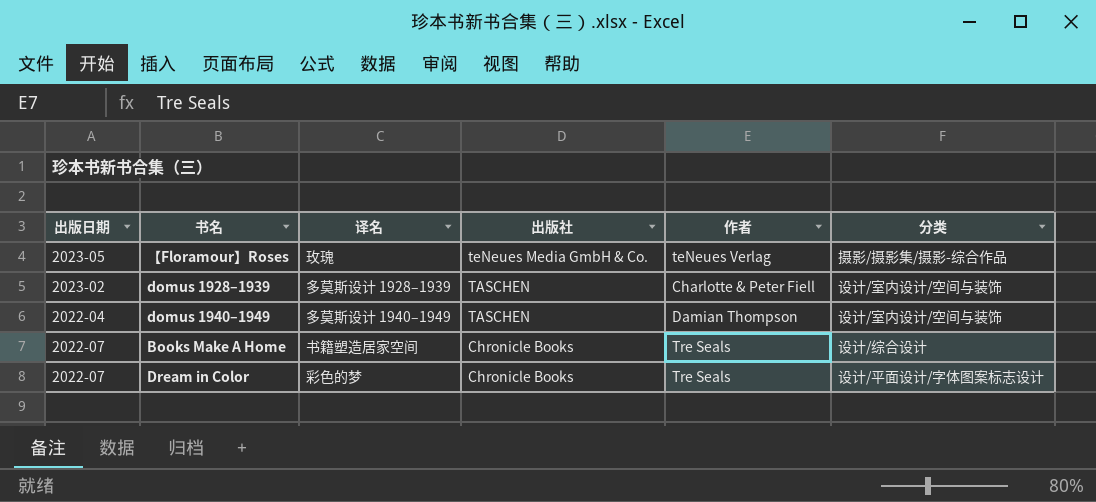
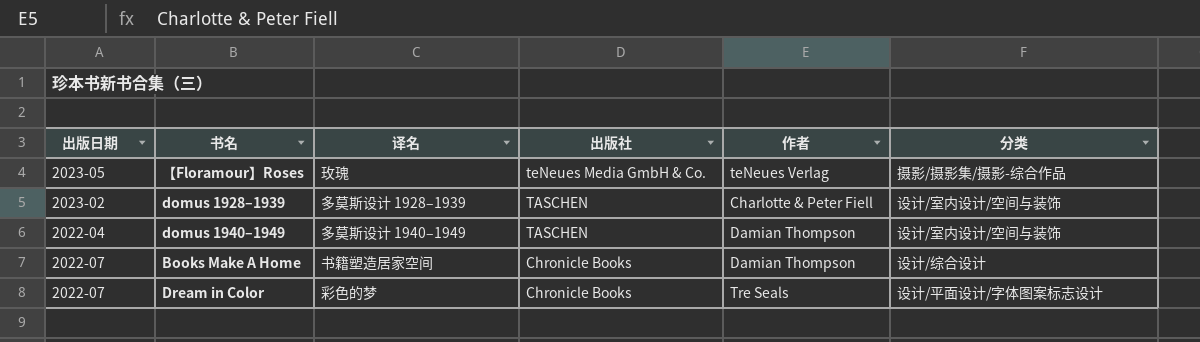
Books Make A Home | 作者: Tre Seals -> Damian Thompson

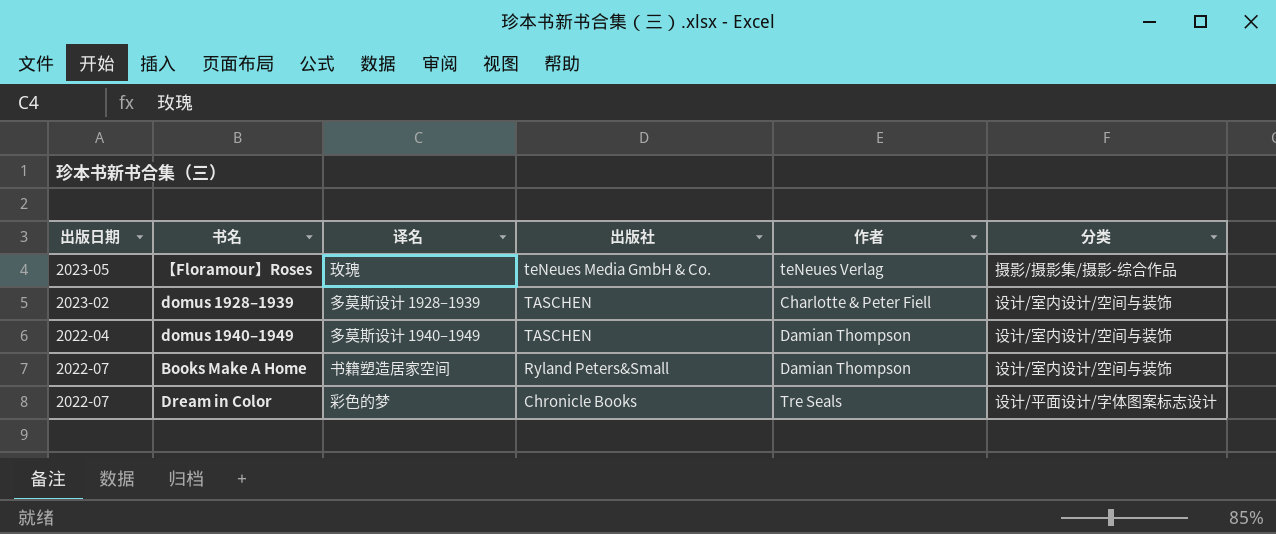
Books Make A Home | 出版社: Chronicle Books -> Ryland Peters&Small
Books Make A Home | 分类: 设计/综合设计 -> 设计/室内设计/空间与装饰

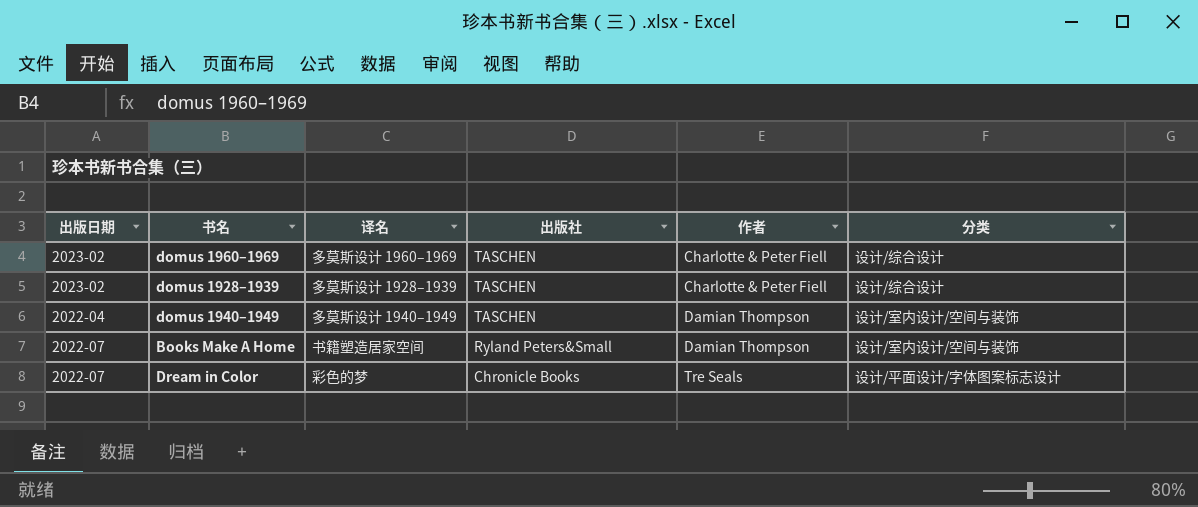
row 【Floramour】Roses: 2023-05 | 玫瑰 | teNeues Media GmbH & Co. | teNeues Verlag | 摄影/摄影集/摄影-综合作品 -> none
row domus 1960–1969: none -> 2023-02 | 多莫斯设计 1960–1969 | TASCHEN | Charlotte & Peter Fiell | 设计/综合设计
domus 1928–1939 | 分类: 设计/室内设计/空间与装饰 -> 设计/综合设计

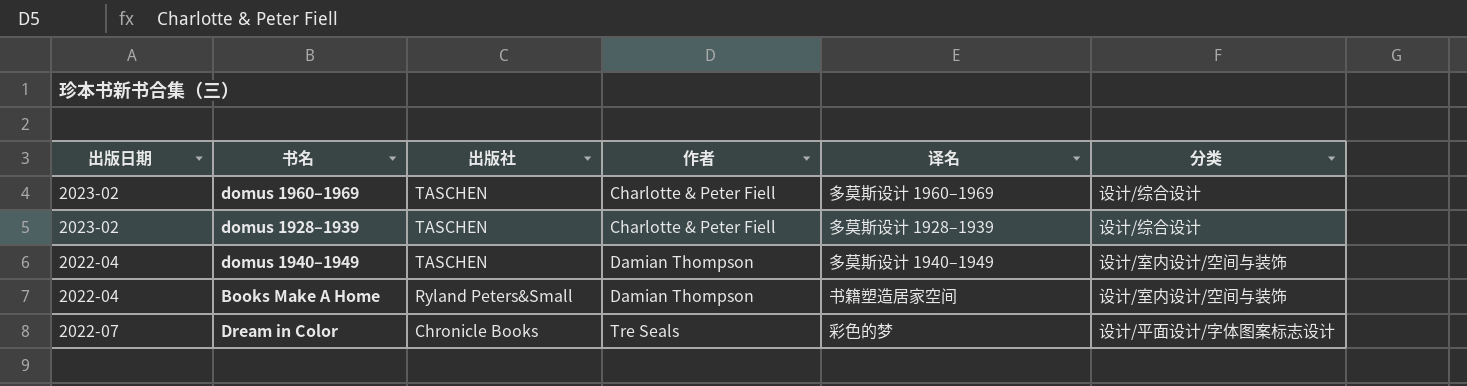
column 译名 | position: 3 -> 5
Books Make A Home | 出版日期: 2022-07 -> 2022-04

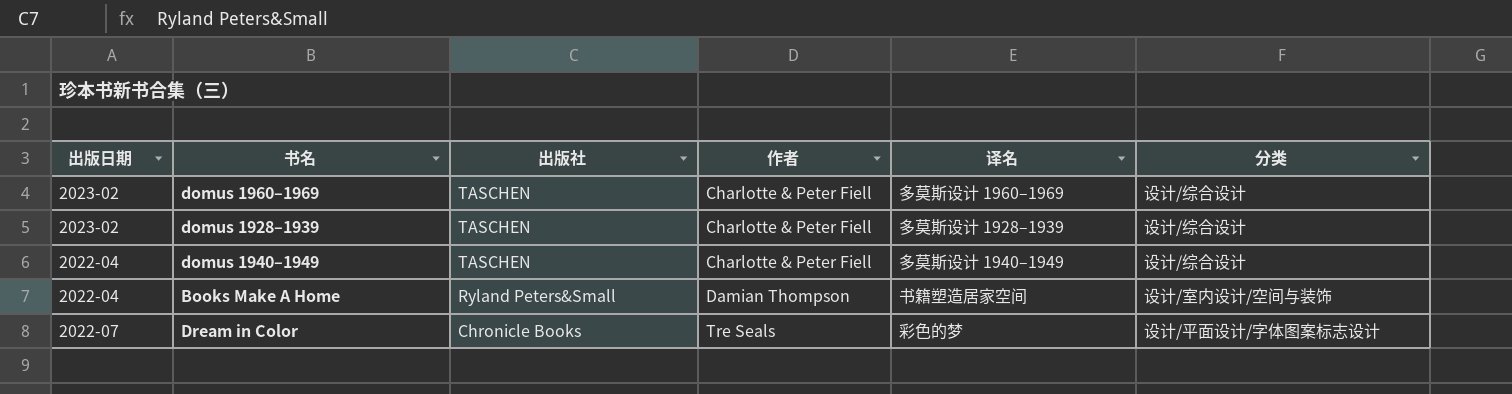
domus 1940–1949 | 作者: Damian Thompson -> Charlotte & Peter Fiell
domus 1940–1949 | 分类: 设计/室内设计/空间与装饰 -> 设计/综合设计

